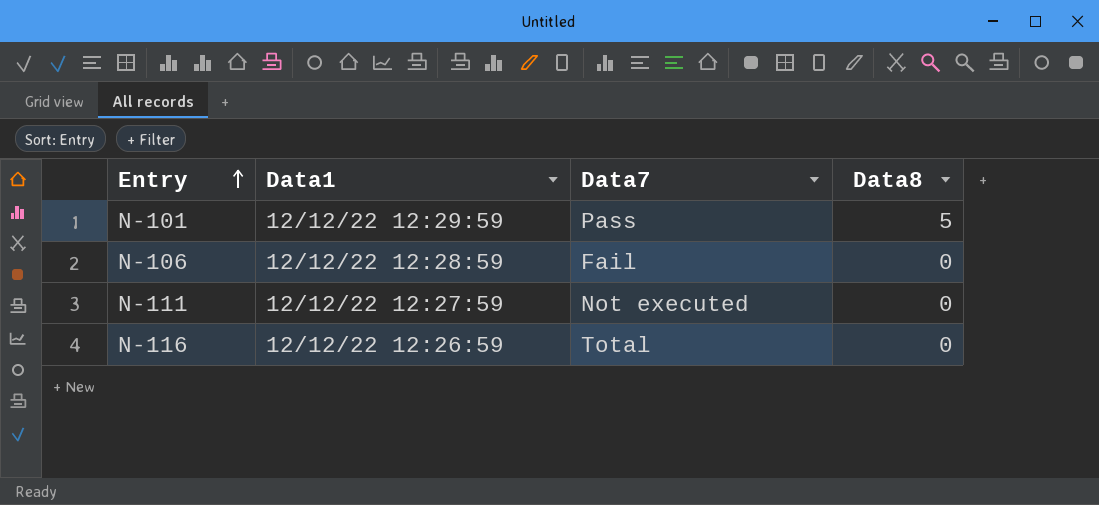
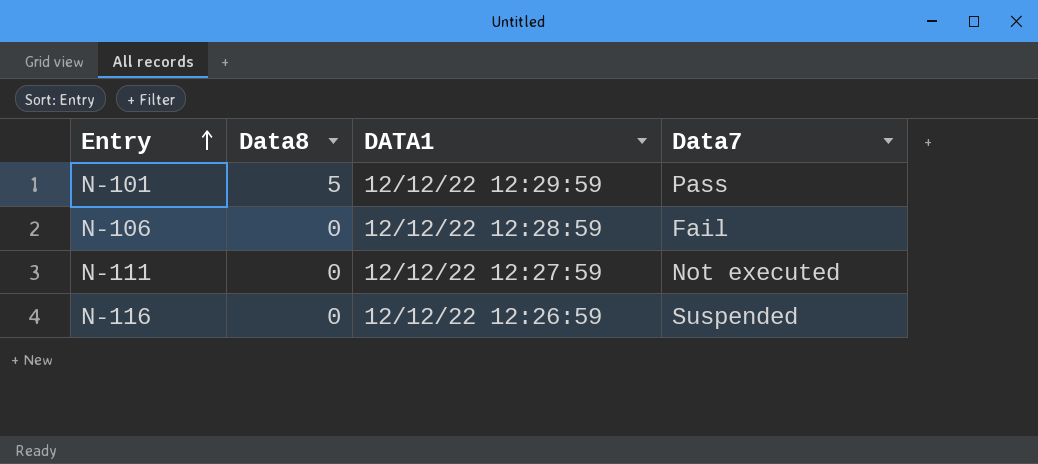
column Data8 | position: 4 -> 2
column name: Data1 -> DATA1
N-116 | Data7: Total -> Suspended

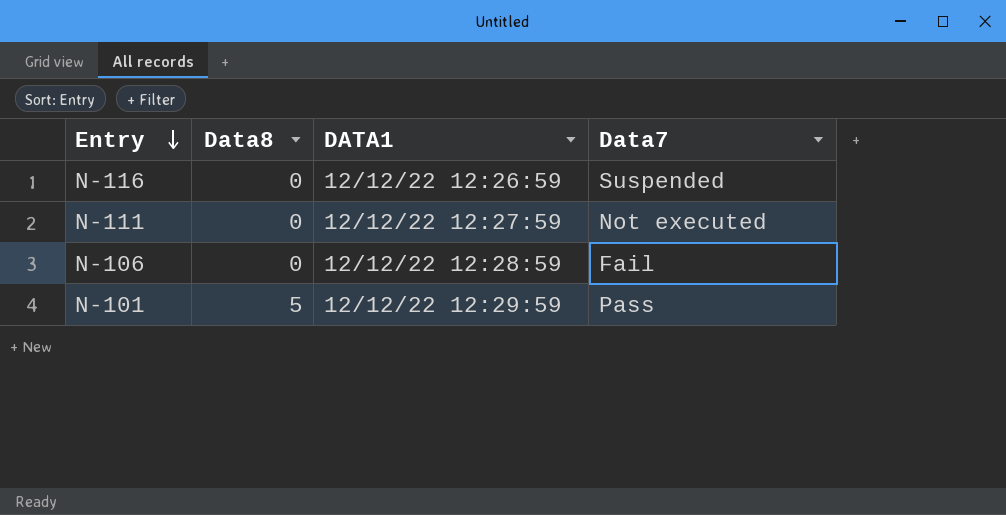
row order: Entry ascending -> Entry descending

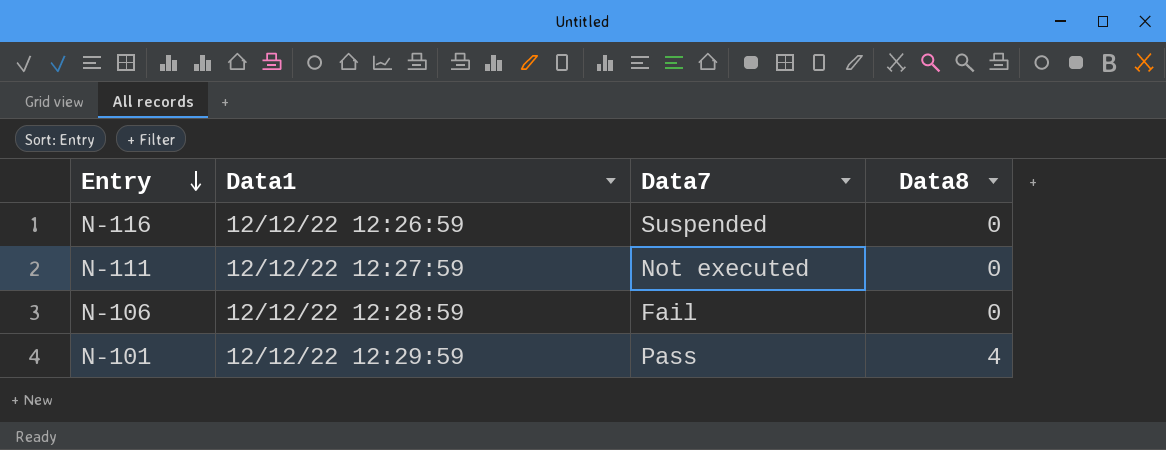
column name: DATA1 -> Data1
column Data8 | position: 2 -> 4
N-101 | Data8: 5 -> 4

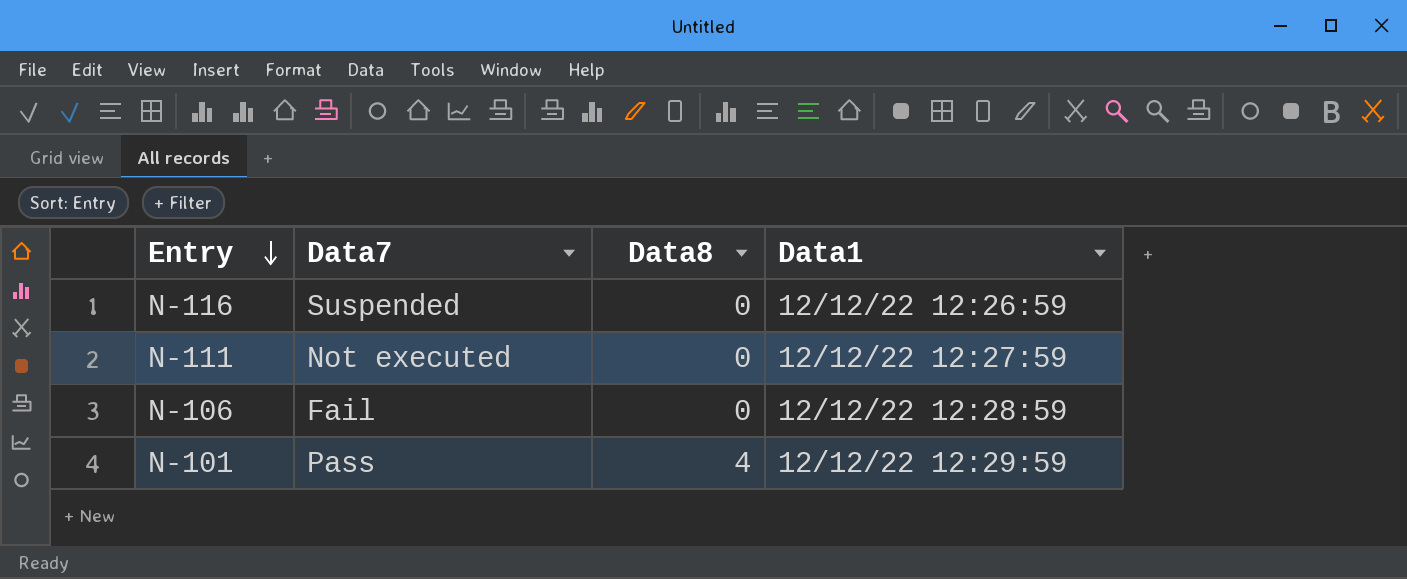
column Data1 | position: 2 -> 4

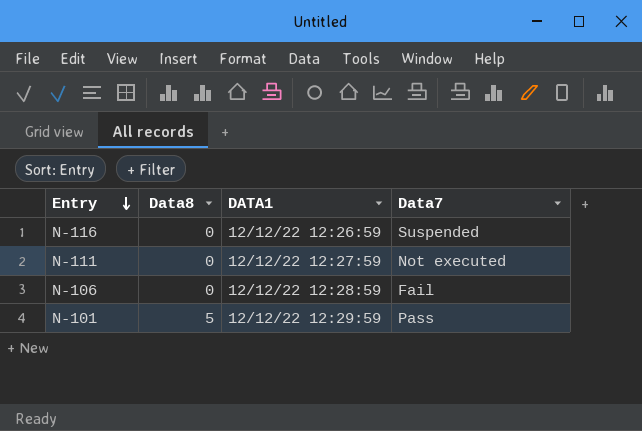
column name: Data1 -> DATA1
column Data7 | position: 2 -> 4
N-101 | Data8: 4 -> 5

